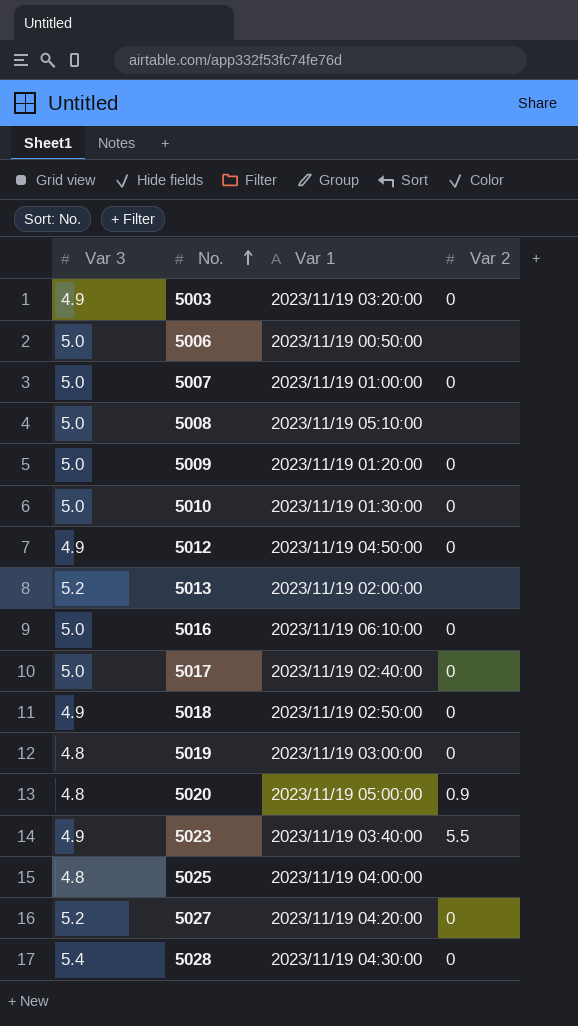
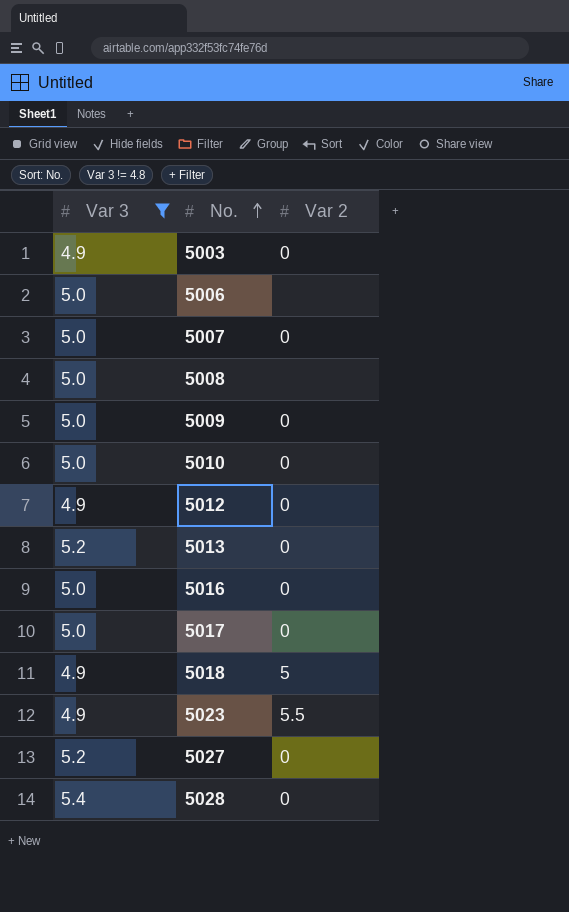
filter: none -> Var 3 != 4.8
column Var 1 | position: 3 -> none
5013 | Var 2: none -> 0
5018 | Var 2: 0 -> 5

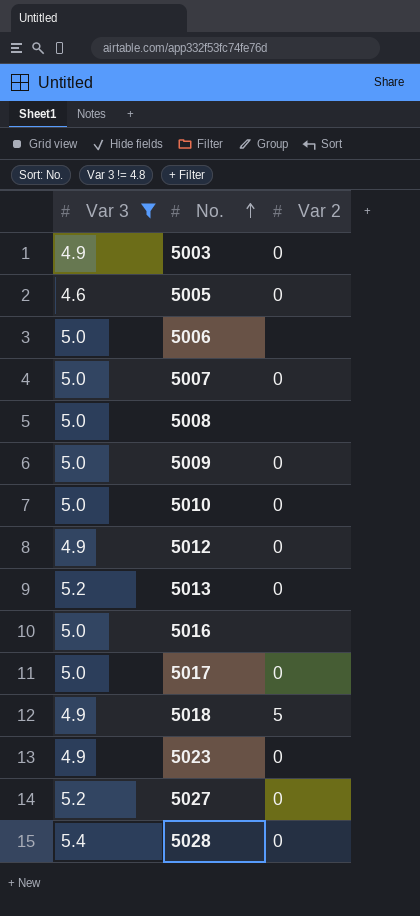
row 5005: none -> 4.6 | 0
5016 | Var 2: 0 -> none
5023 | Var 2: 5.5 -> 0

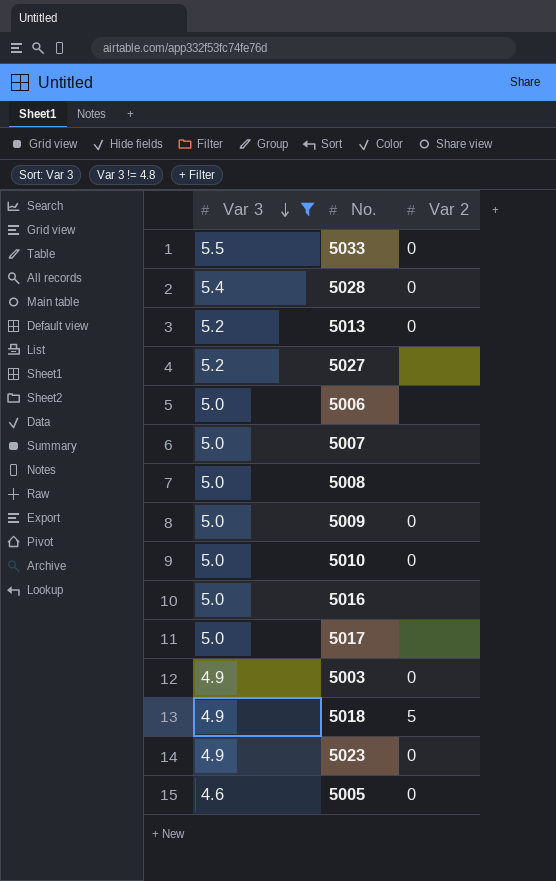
row order: No. ascending -> Var 3 descending
row 5012: 4.9 | 0 -> none
row 5033: none -> 5.5 | 0
5027 | Var 2: 0 -> none
5007 | Var 2: 0 -> none
5017 | Var 2: 0 -> none

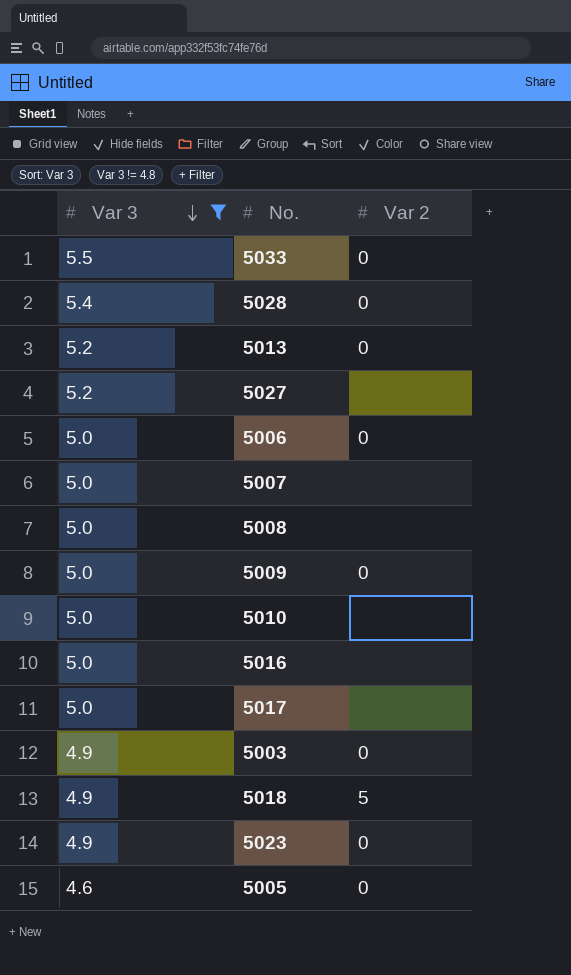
5006 | Var 2: none -> 0
5010 | Var 2: 0 -> none

